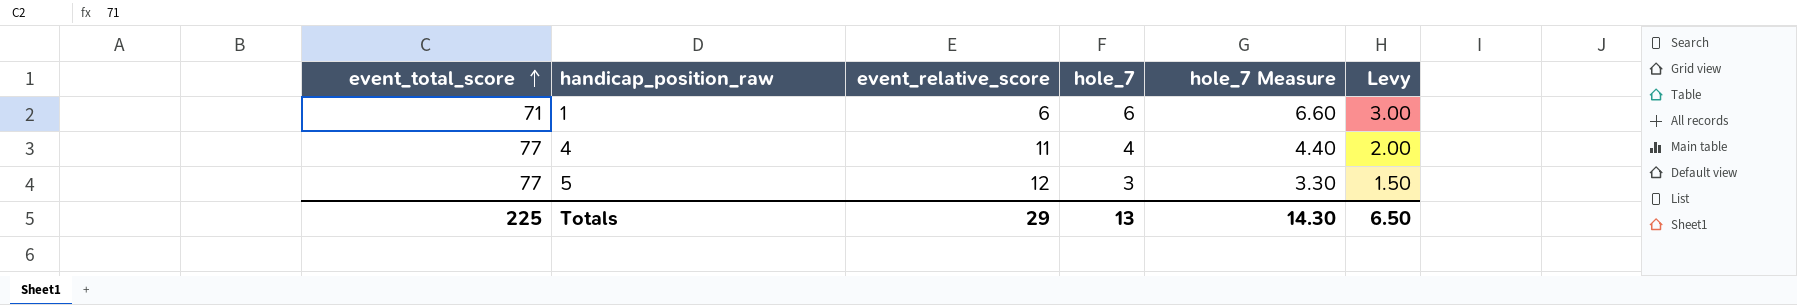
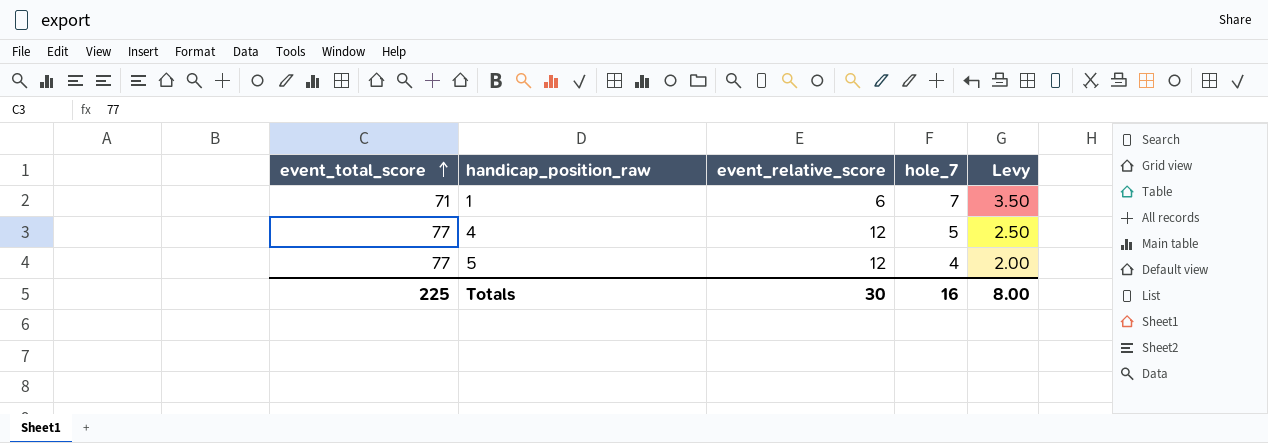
column hole_7 Measure | formula: [hole_7] * 1.1 -> none
1 | hole_7: 6 -> 7
1 | Levy: 3.00 -> 3.50
4 | event_relative_score: 11 -> 12
4 | hole_7: 4 -> 5
4 | Levy: 2.00 -> 2.50
5 | hole_7: 3 -> 4
5 | Levy: 1.50 -> 2.00
Totals | event_relative_score: 29 -> 30
Totals | hole_7: 13 -> 16
Totals | Levy: 6.50 -> 8.00

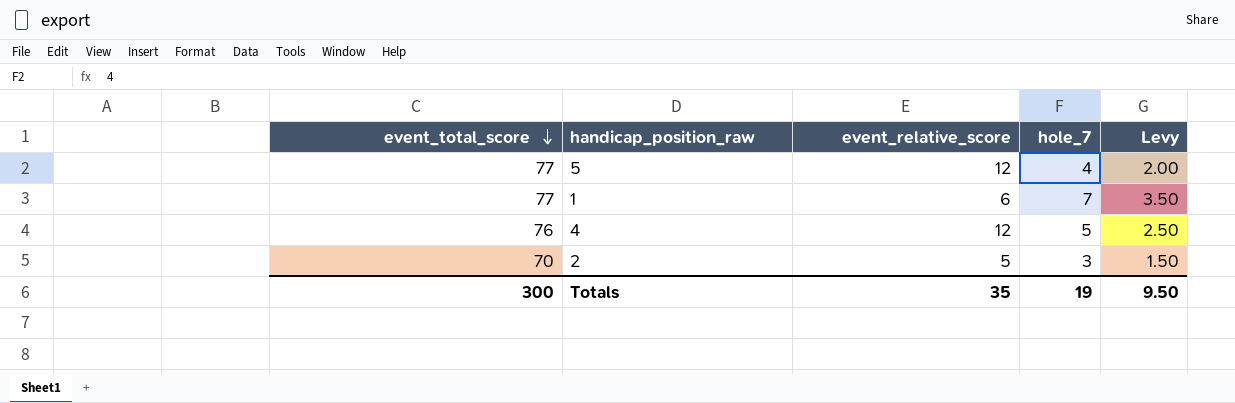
row order: event_total_score ascending -> event_total_score descending
1 | event_total_score: 71 -> 77
4 | event_total_score: 77 -> 76
row 2: none -> 70 | 5 | 3 | 1.50
Totals | event_total_score: 225 -> 300
Totals | event_relative_score: 30 -> 35
Totals | hole_7: 16 -> 19
Totals | Levy: 8.00 -> 9.50

